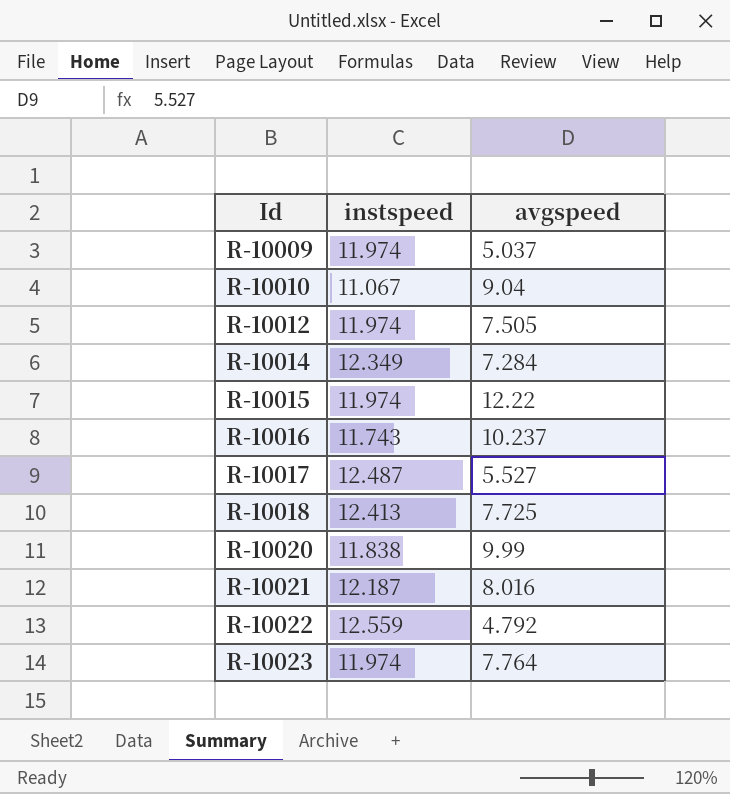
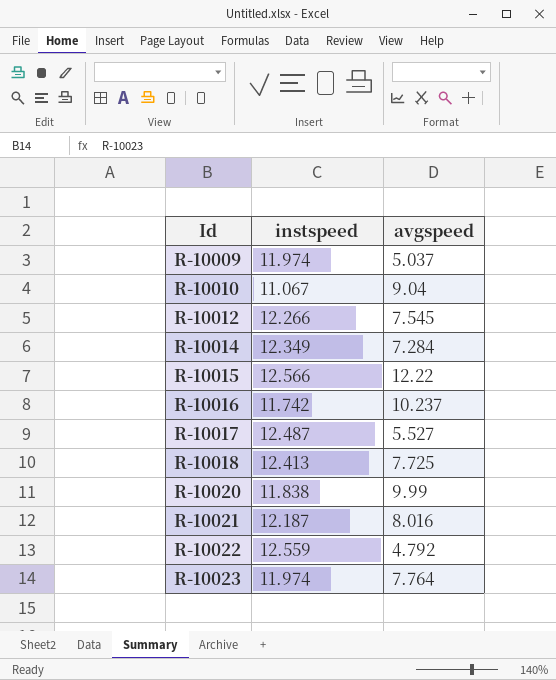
R-10012 | instspeed: 11.974 -> 12.266
R-10012 | avgspeed: 7.505 -> 7.545
R-10015 | instspeed: 11.974 -> 12.566
R-10016 | instspeed: 11.743 -> 11.742

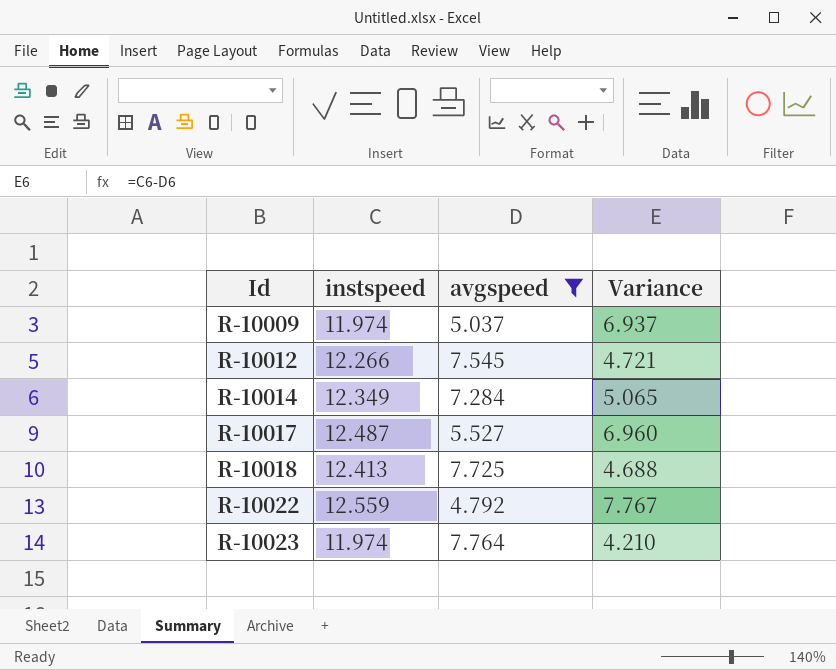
filter: none -> avgspeed <= 7.764
column Variance | formula: none -> [instspeed] - [avgspeed]

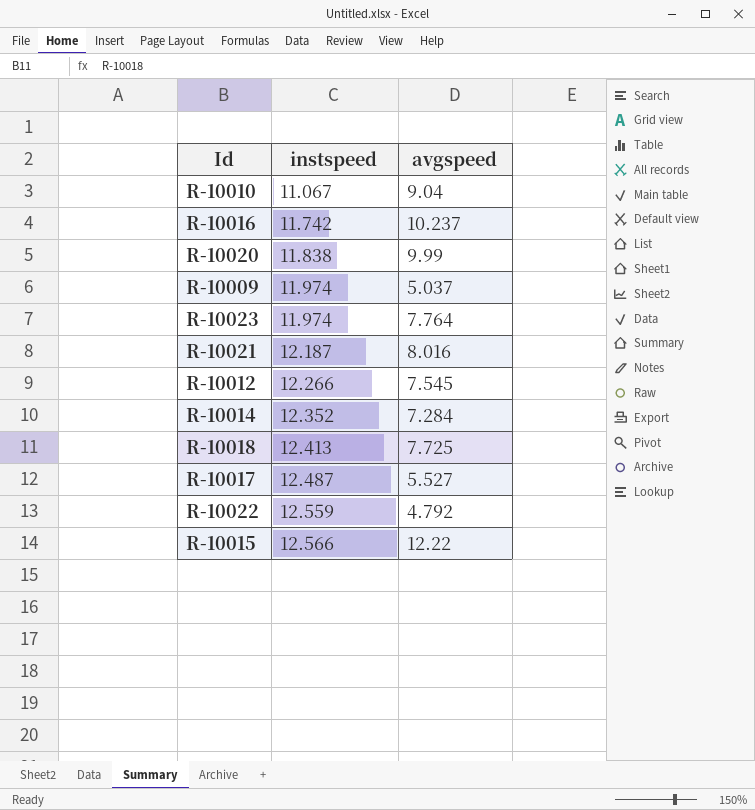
filter: avgspeed <= 7.764 -> none
row order: Id ascending -> instspeed ascending
column Variance | formula: [instspeed] - [avgspeed] -> none
R-10014 | instspeed: 12.349 -> 12.352

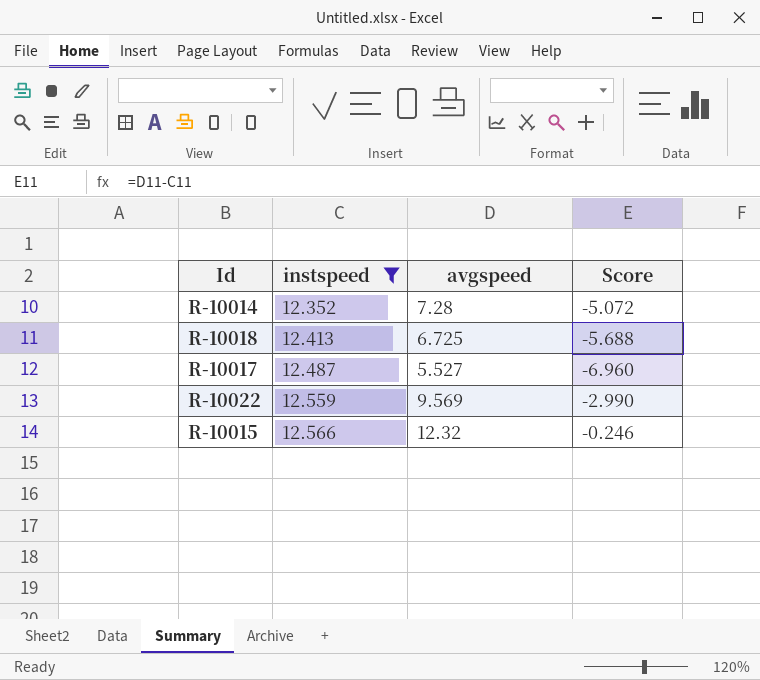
filter: none -> instspeed >= 12.352
column Score | formula: none -> [avgspeed] - [instspeed]
R-10014 | avgspeed: 7.284 -> 7.28
R-10018 | avgspeed: 7.725 -> 6.725
R-10022 | avgspeed: 4.792 -> 9.569
R-10015 | avgspeed: 12.22 -> 12.32

